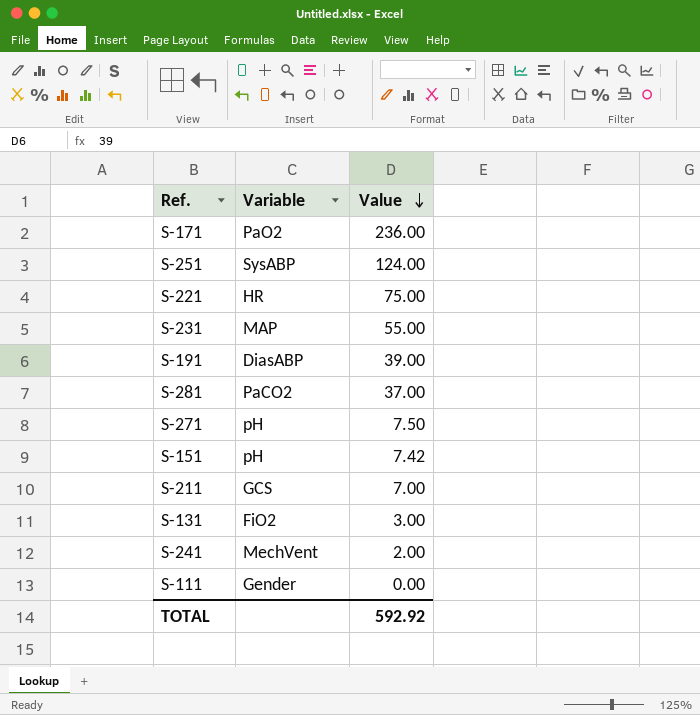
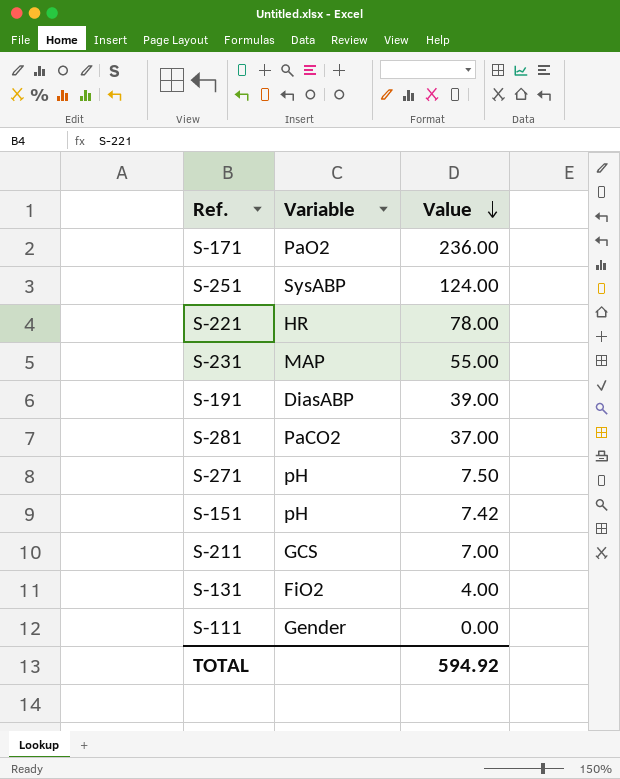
row S-241: MechVent | 2.00 -> none
S-221 | Value: 75.00 -> 78.00
S-131 | Value: 3.00 -> 4.00
TOTAL | Value: 592.92 -> 594.92

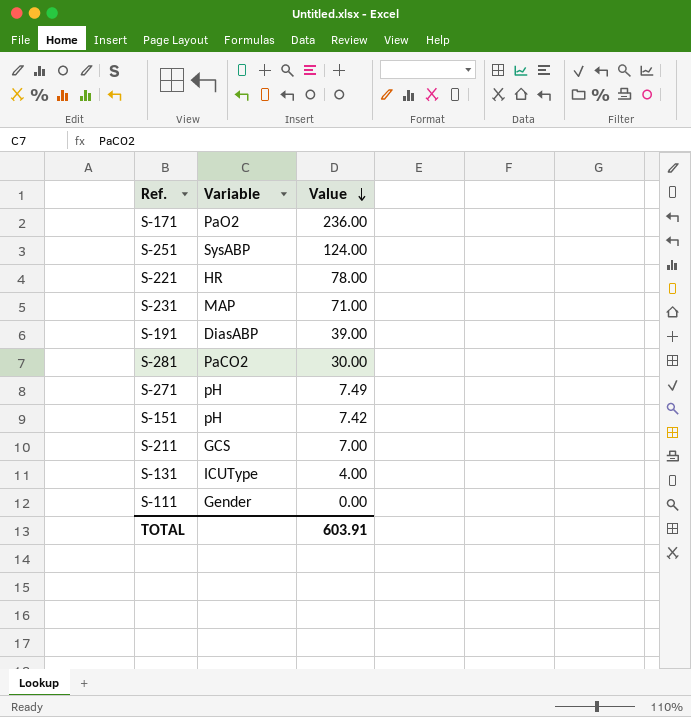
S-231 | Value: 55.00 -> 71.00
S-281 | Value: 37.00 -> 30.00
S-271 | Value: 7.50 -> 7.49
S-131 | Variable: FiO2 -> ICUType
TOTAL | Value: 594.92 -> 603.91

